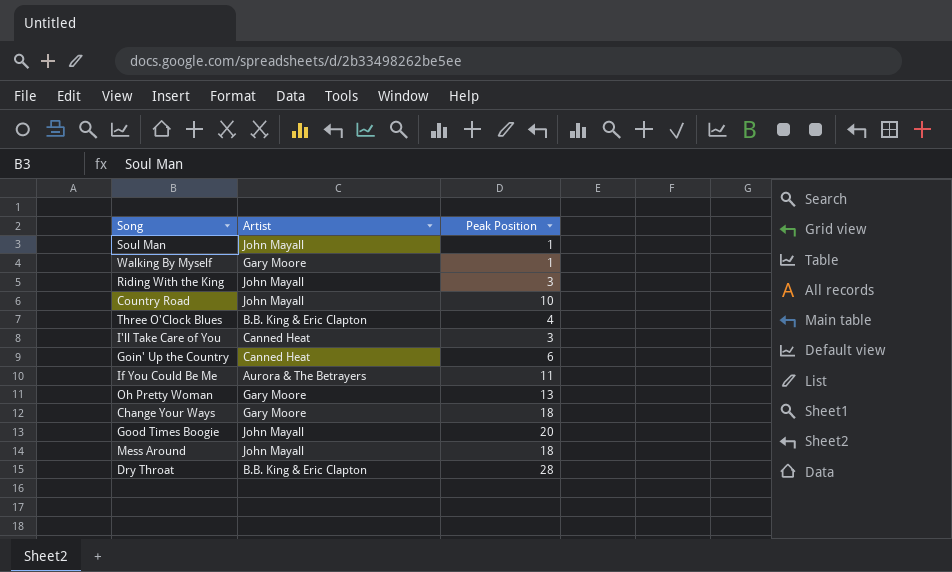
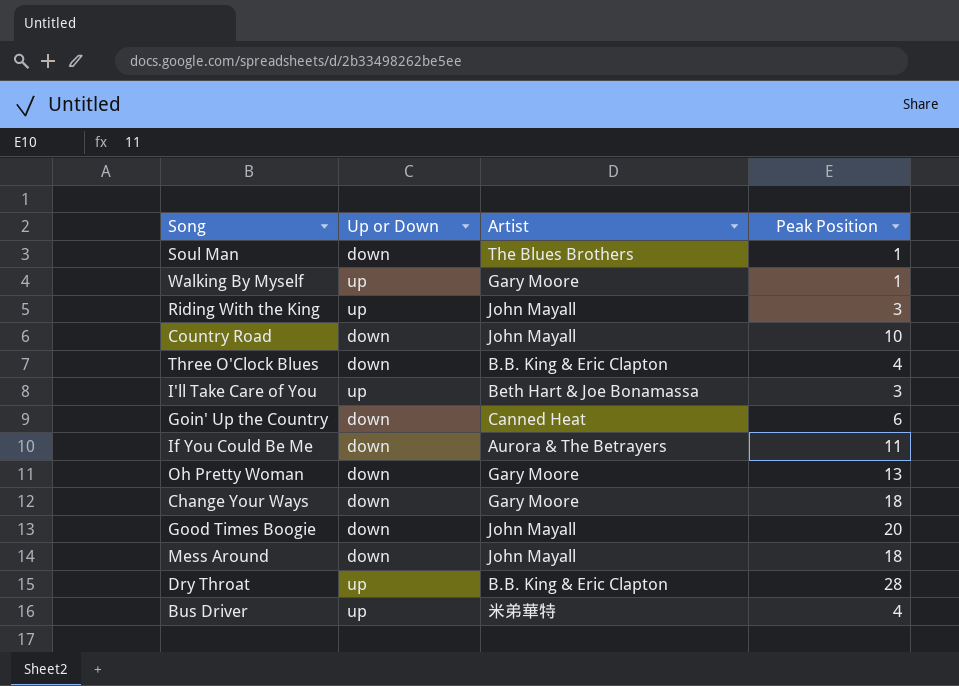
column Up or Down | position: none -> 2
Soul Man | Artist: John Mayall -> The Blues Brothers
I'll Take Care of You | Artist: Canned Heat -> Beth Hart & Joe Bonamassa
row Bus Driver: none -> up | 米弟華特 | 4

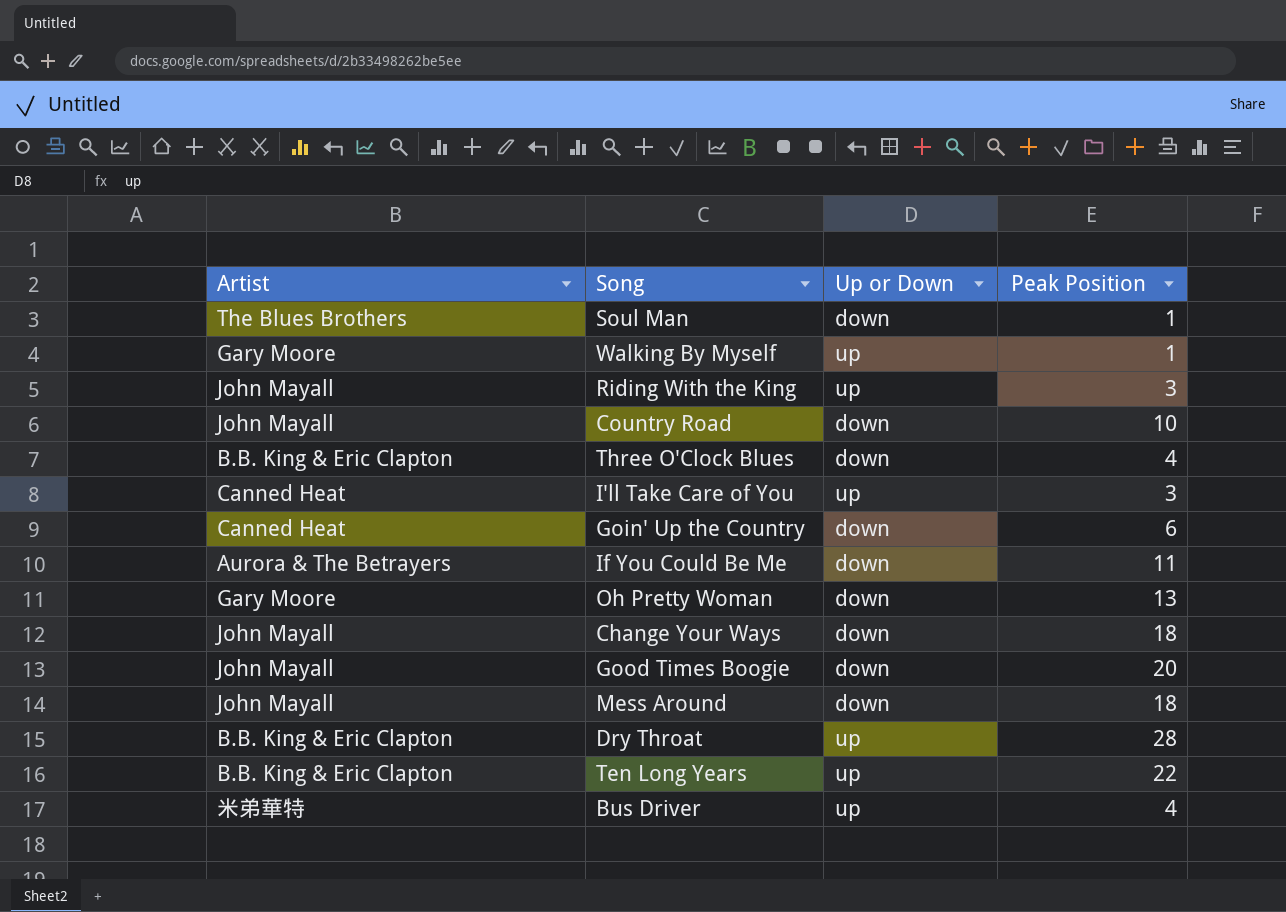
column Artist | position: 3 -> 1
I'll Take Care of You | Artist: Beth Hart & Joe Bonamassa -> Canned Heat
Change Your Ways | Artist: Gary Moore -> John Mayall
row Ten Long Years: none -> B.B. King & Eric Clapton | up | 22

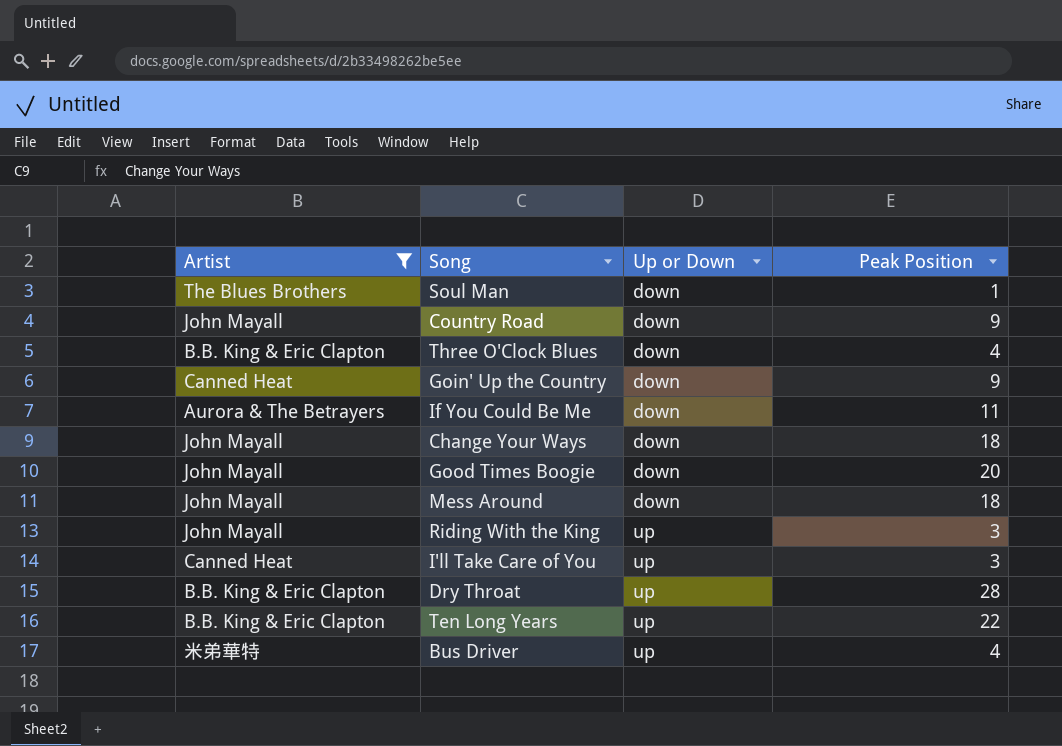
filter: none -> Artist != Gary Moore
row order: none -> Up or Down ascending
Country Road | Peak Position: 10 -> 9
Goin' Up the Country | Peak Position: 6 -> 9

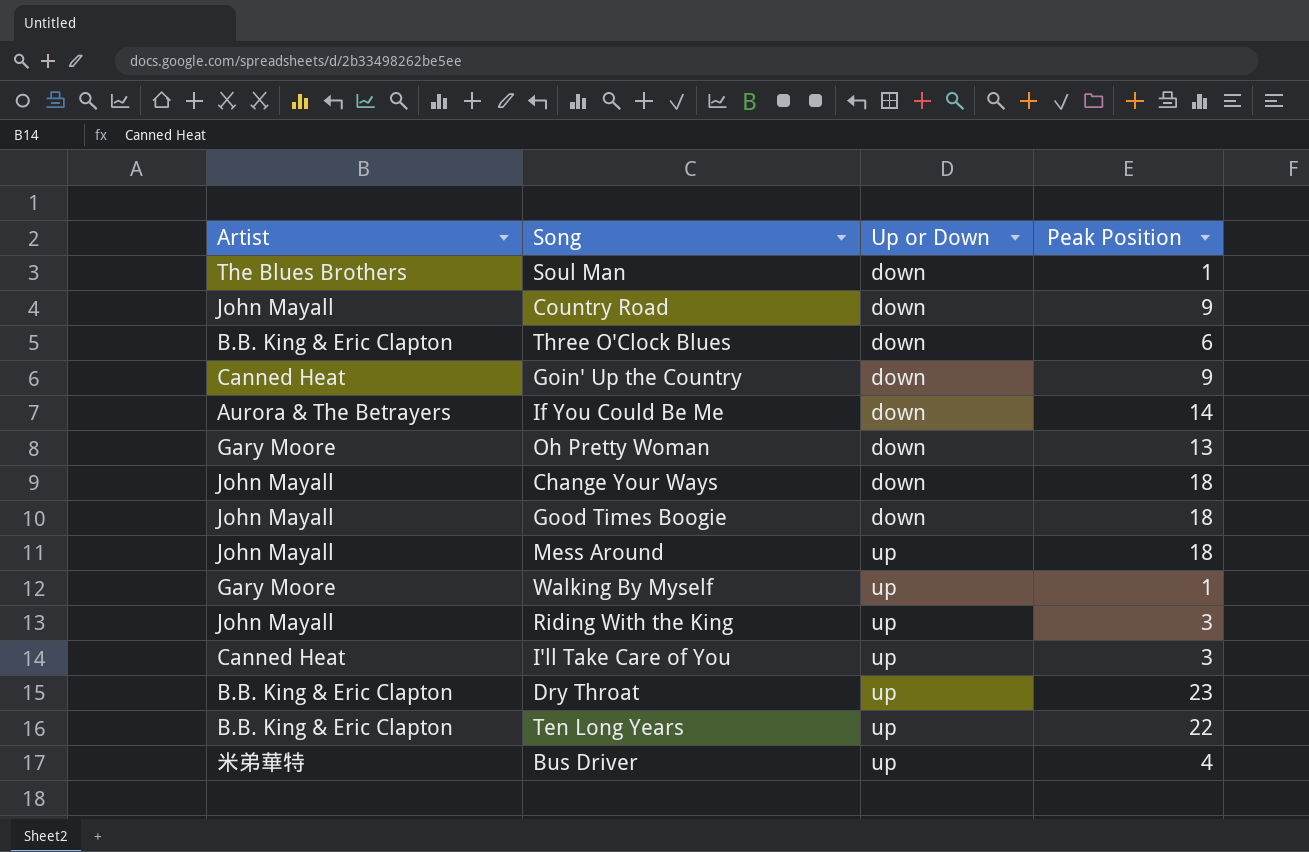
filter: Artist != Gary Moore -> none
Three O'Clock Blues | Peak Position: 4 -> 6
If You Could Be Me | Peak Position: 11 -> 14
Good Times Boogie | Peak Position: 20 -> 18
Mess Around | Up or Down: down -> up
Dry Throat | Peak Position: 28 -> 23

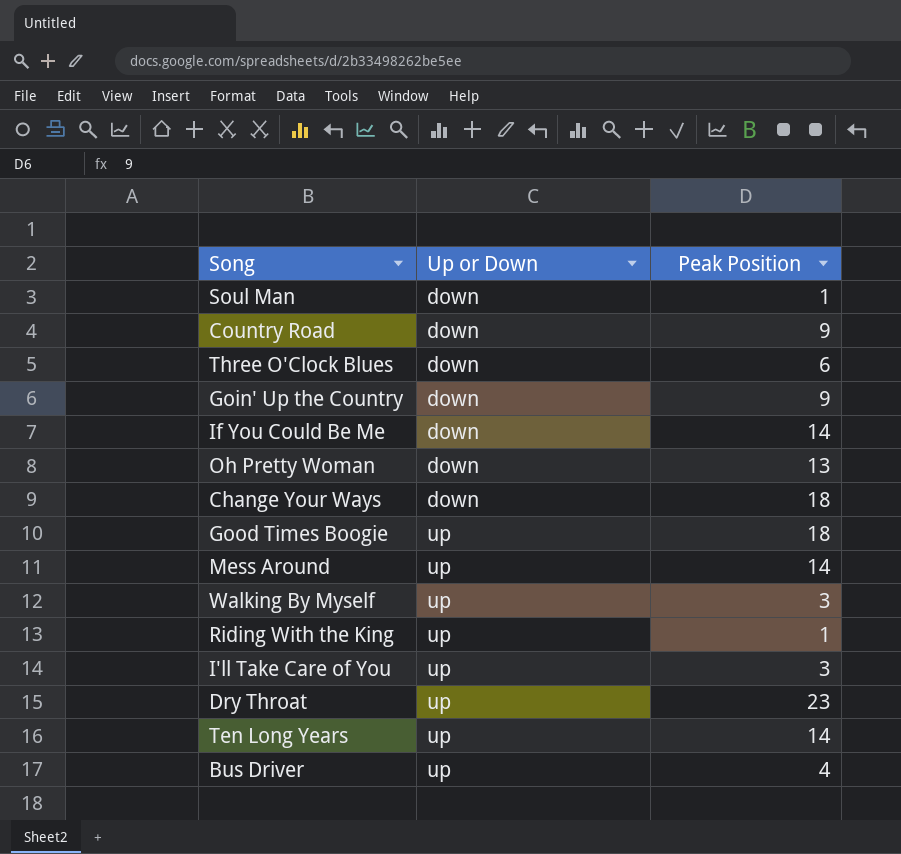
column Artist | position: 1 -> none
Good Times Boogie | Up or Down: down -> up
Mess Around | Peak Position: 18 -> 14
Walking By Myself | Peak Position: 1 -> 3
Riding With the King | Peak Position: 3 -> 1
Ten Long Years | Peak Position: 22 -> 14

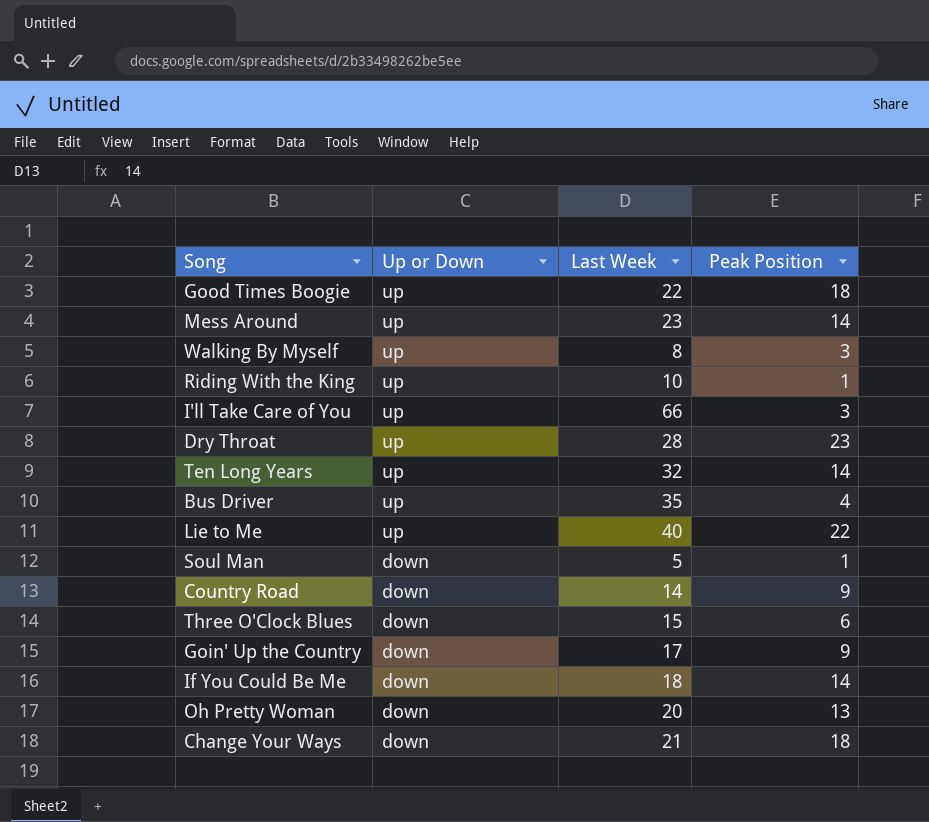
row order: Up or Down ascending -> Up or Down descending
column Last Week | position: none -> 3
row Lie to Me: none -> up | 40 | 22

